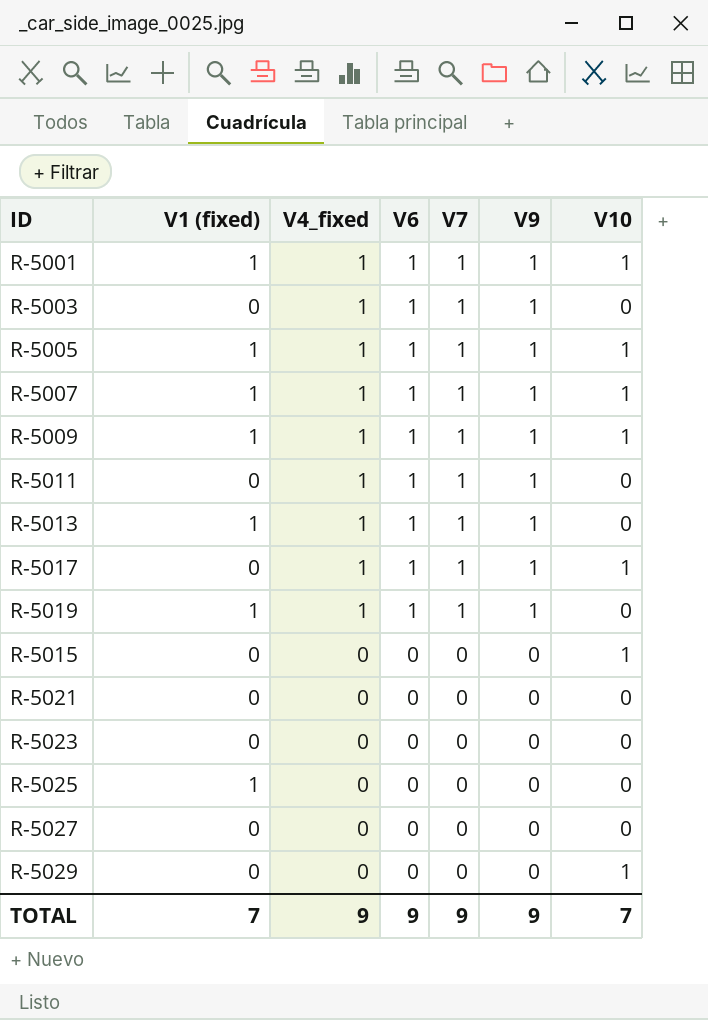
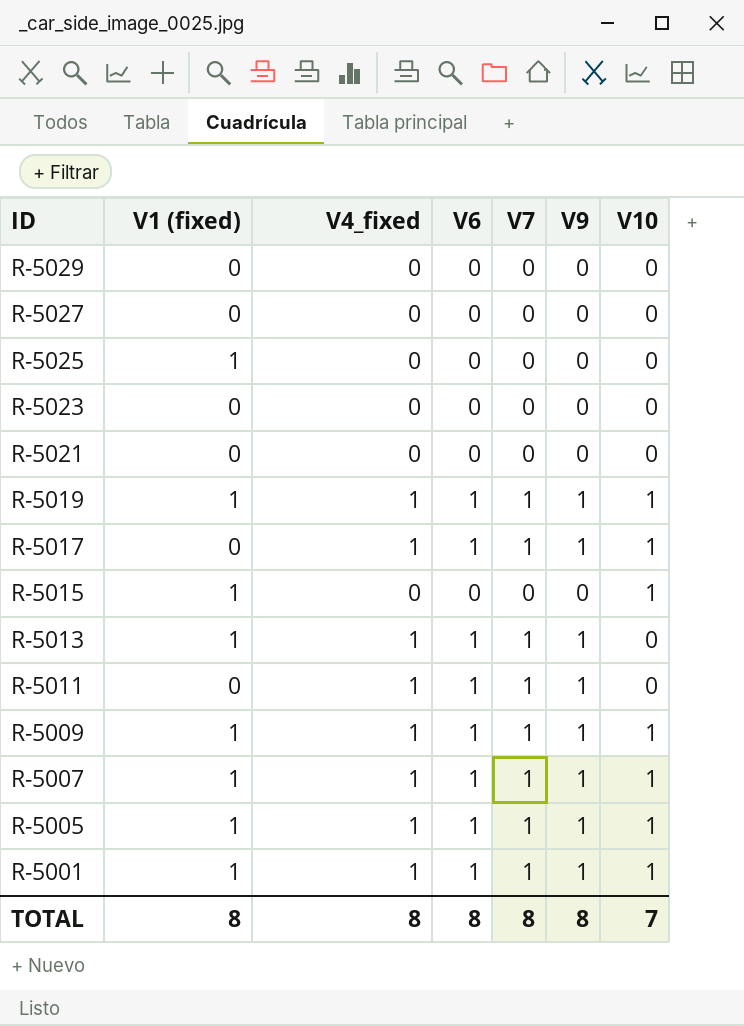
row order: V4_fixed descending -> ID descending
row R-5003: 0 | 1 | 1 | 1 | 1 | 0 -> none
R-5029 | V10: 1 -> 0
R-5019 | V10: 0 -> 1
R-5015 | V1 (fixed): 0 -> 1
TOTAL | V1 (fixed): 7 -> 8
TOTAL | V4_fixed: 9 -> 8
TOTAL | V6: 9 -> 8
TOTAL | V7: 9 -> 8
TOTAL | V9: 9 -> 8

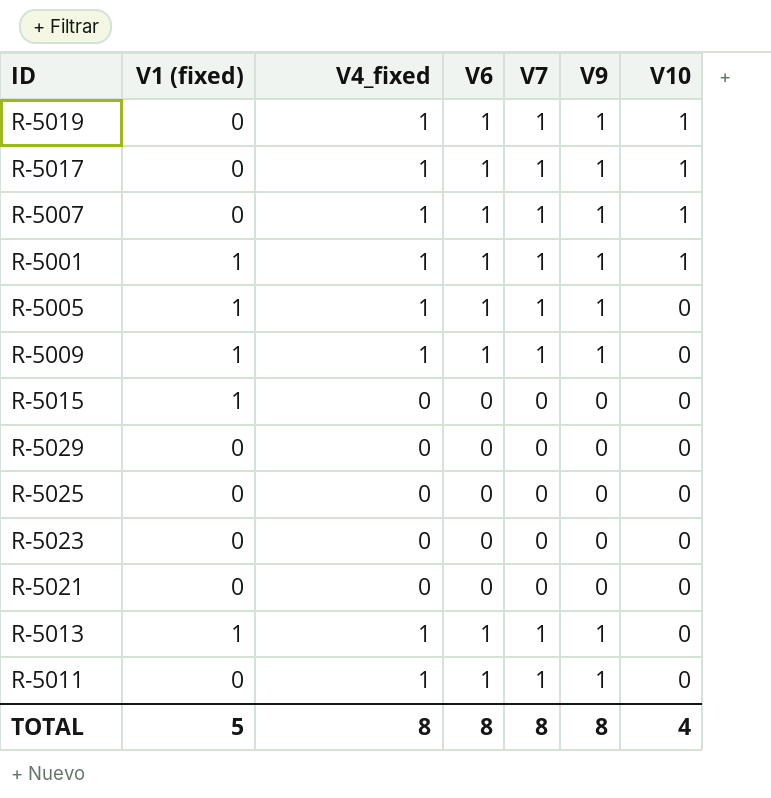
row order: ID descending -> V10 descending
row R-5027: 0 | 0 | 0 | 0 | 0 | 0 -> none
R-5019 | V1 (fixed): 1 -> 0
R-5007 | V1 (fixed): 1 -> 0
R-5005 | V10: 1 -> 0
R-5009 | V10: 1 -> 0
R-5015 | V10: 1 -> 0
R-5025 | V1 (fixed): 1 -> 0
TOTAL | V1 (fixed): 8 -> 5
TOTAL | V10: 7 -> 4

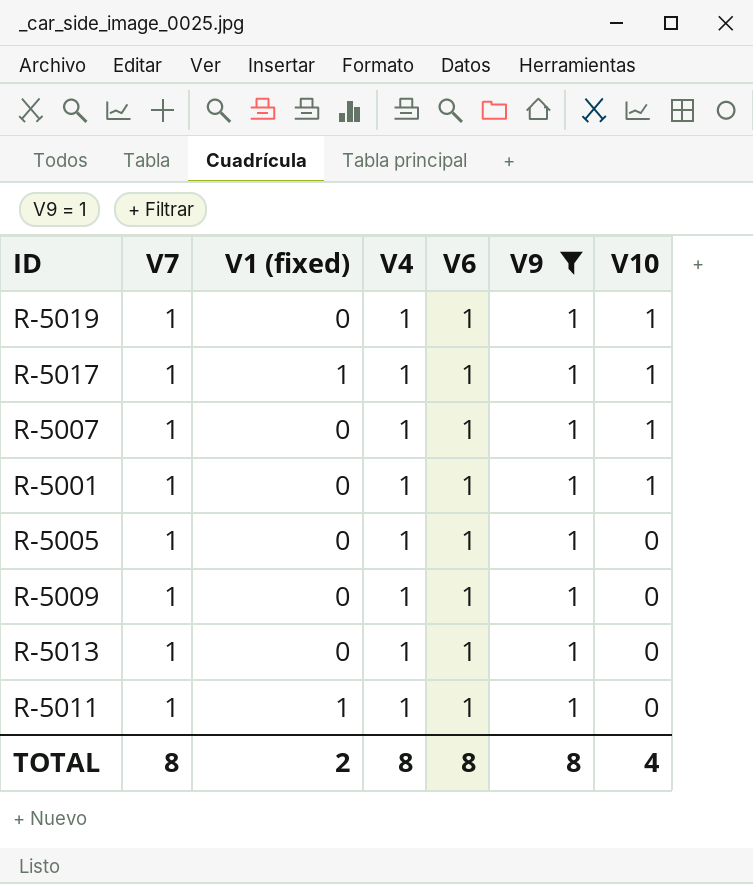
filter: none -> V9 = 1
column V7 | position: 5 -> 2
column name: V4_fixed -> V4
R-5017 | V1 (fixed): 0 -> 1
R-5001 | V1 (fixed): 1 -> 0
R-5005 | V1 (fixed): 1 -> 0
R-5009 | V1 (fixed): 1 -> 0
R-5013 | V1 (fixed): 1 -> 0
R-5011 | V1 (fixed): 0 -> 1
TOTAL | V1 (fixed): 5 -> 2

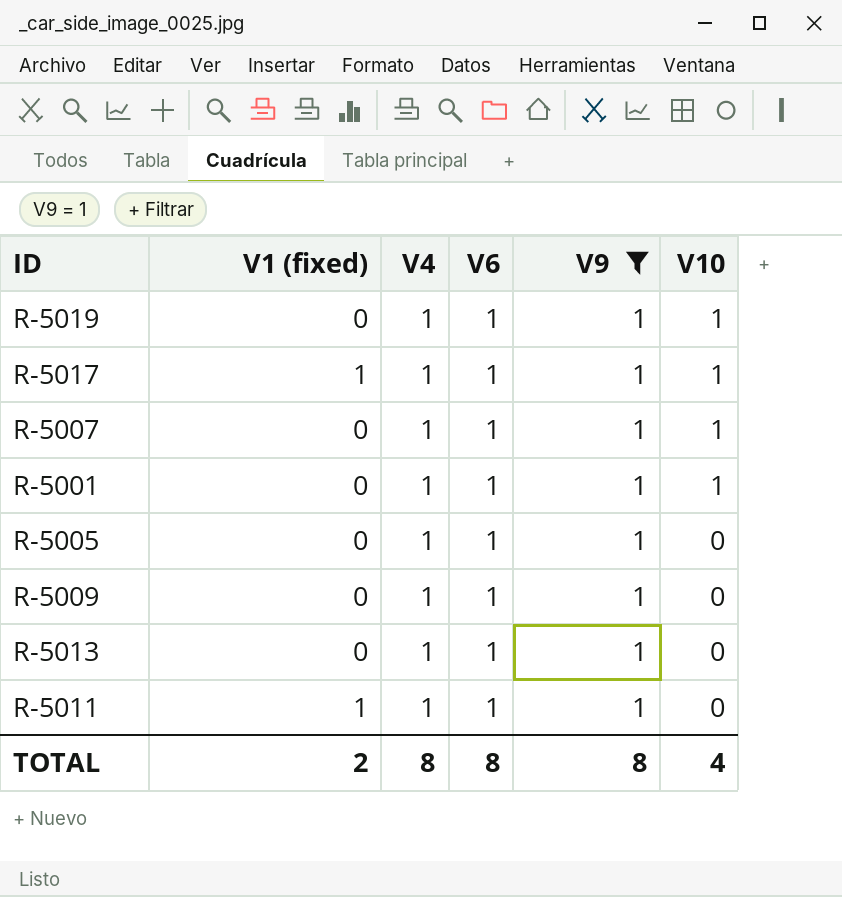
column V7 | position: 2 -> none

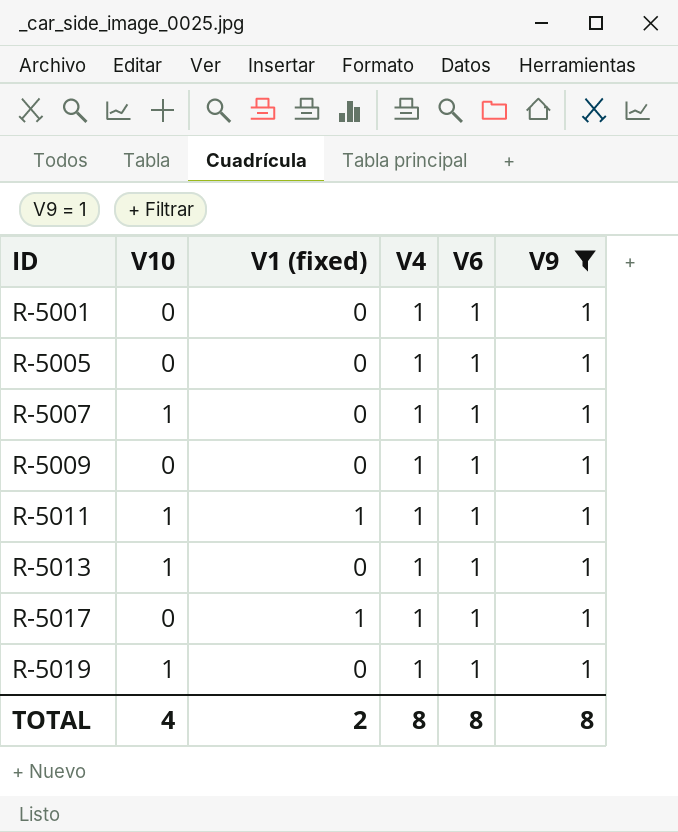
row order: V10 descending -> ID ascending
column V10 | position: 6 -> 2
R-5001 | V10: 1 -> 0
R-5011 | V10: 0 -> 1
R-5013 | V10: 0 -> 1
R-5017 | V10: 1 -> 0

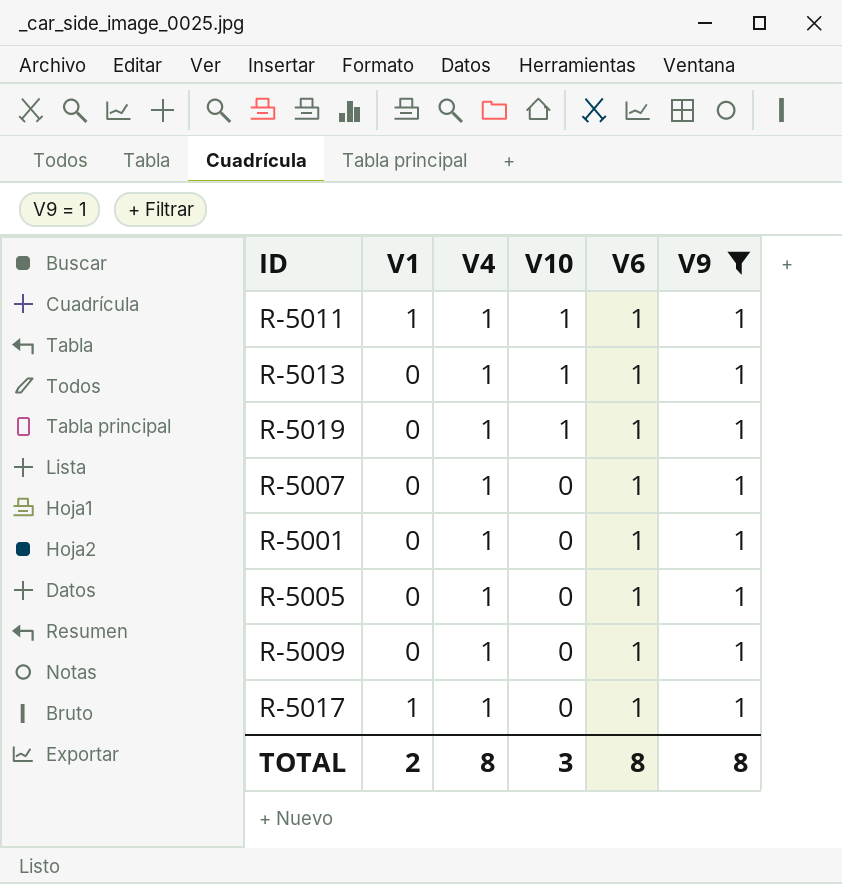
row order: ID ascending -> V10 descending
column name: V1 (fixed) -> V1
column V10 | position: 2 -> 4
R-5007 | V10: 1 -> 0
TOTAL | V10: 4 -> 3

